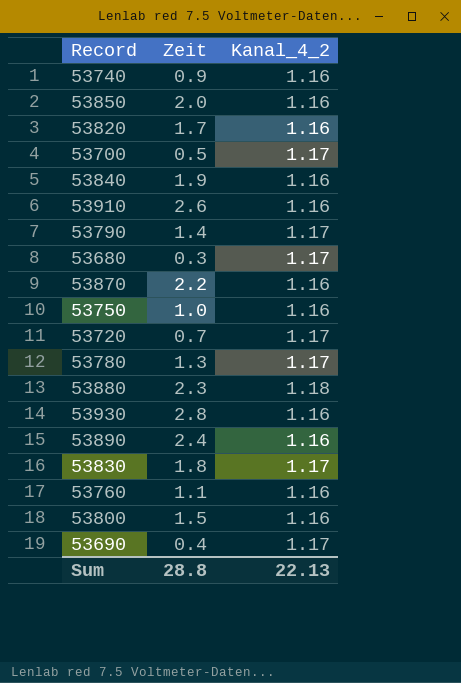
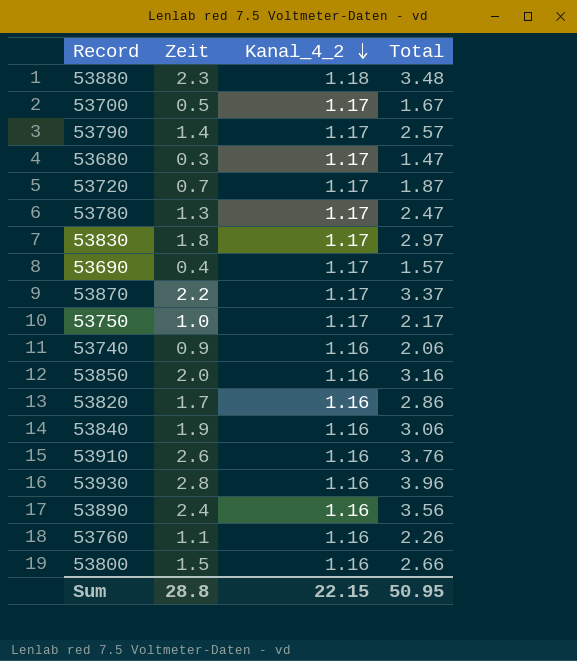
row order: none -> Kanal_4_2 descending
column Total | formula: none -> [Zeit] + [Kanal_4_2]
53870 | Kanal_4_2: 1.16 -> 1.17
53750 | Kanal_4_2: 1.16 -> 1.17
Sum | Kanal_4_2: 22.13 -> 22.15

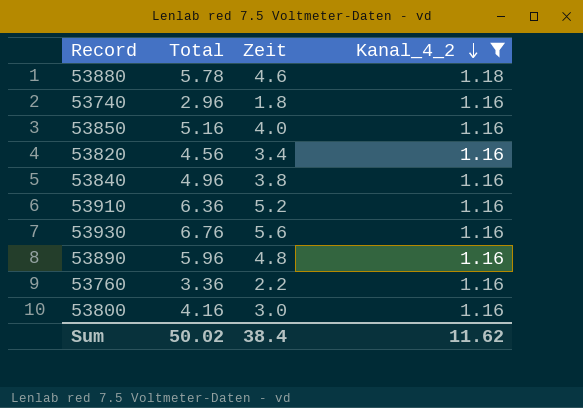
filter: none -> Kanal_4_2 != 1.17
column Total | position: 4 -> 2
53880 | Total: 3.48 -> 5.78
53880 | Zeit: 2.3 -> 4.6
53740 | Total: 2.06 -> 2.96
53740 | Zeit: 0.9 -> 1.8
53850 | Total: 3.16 -> 5.16
53850 | Zeit: 2.0 -> 4.0
53820 | Total: 2.86 -> 4.56
53820 | Zeit: 1.7 -> 3.4
53840 | Total: 3.06 -> 4.96
53840 | Zeit: 1.9 -> 3.8
53910 | Total: 3.76 -> 6.36
53910 | Zeit: 2.6 -> 5.2
53930 | Total: 3.96 -> 6.76
53930 | Zeit: 2.8 -> 5.6
53890 | Total: 3.56 -> 5.96
53890 | Zeit: 2.4 -> 4.8
53760 | Total: 2.26 -> 3.36
53760 | Zeit: 1.1 -> 2.2
53800 | Total: 2.66 -> 4.16
53800 | Zeit: 1.5 -> 3.0
Sum | Total: 50.95 -> 50.02
Sum | Zeit: 28.8 -> 38.4
Sum | Kanal_4_2: 22.15 -> 11.62

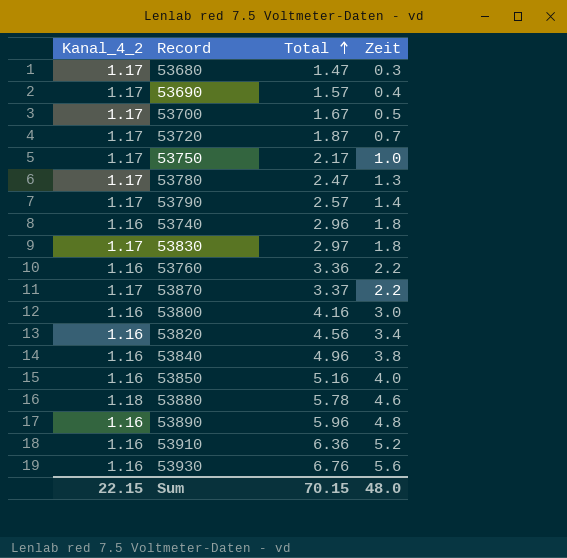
filter: Kanal_4_2 != 1.17 -> none
row order: Kanal_4_2 descending -> Total ascending
column Kanal_4_2 | position: 4 -> 1
Sum | Kanal_4_2: 11.62 -> 22.15
Sum | Total: 50.02 -> 70.15
Sum | Zeit: 38.4 -> 48.0

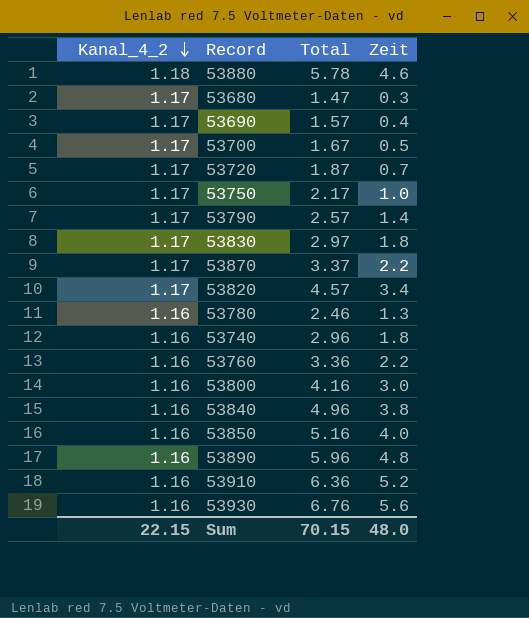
row order: Total ascending -> Kanal_4_2 descending
53820 | Kanal_4_2: 1.16 -> 1.17
53820 | Total: 4.56 -> 4.57
53780 | Kanal_4_2: 1.17 -> 1.16
53780 | Total: 2.47 -> 2.46

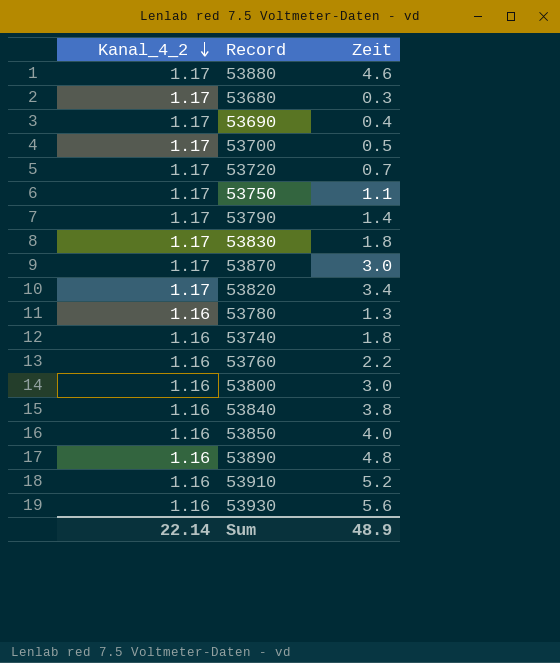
column Total | formula: [Kanal_4_2] + [Zeit] -> none
53880 | Kanal_4_2: 1.18 -> 1.17
53750 | Zeit: 1.0 -> 1.1
53870 | Zeit: 2.2 -> 3.0
Sum | Kanal_4_2: 22.15 -> 22.14
Sum | Zeit: 48.0 -> 48.9

